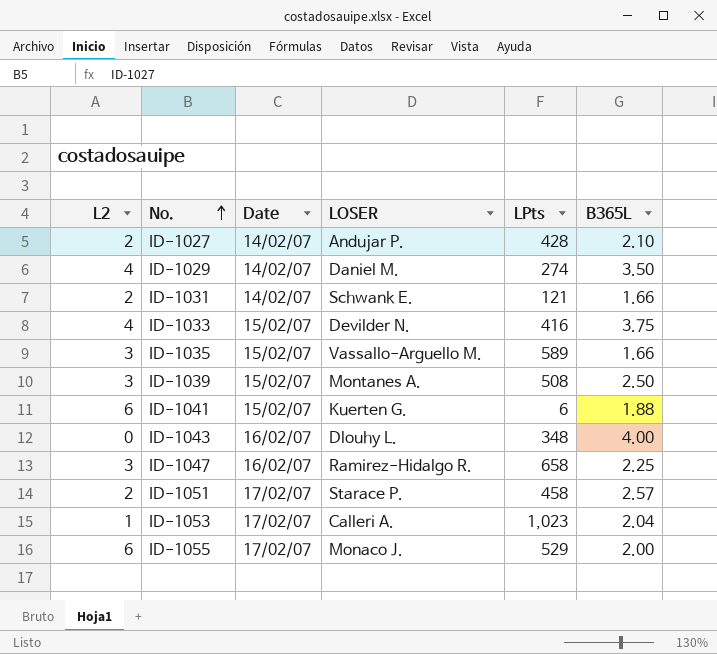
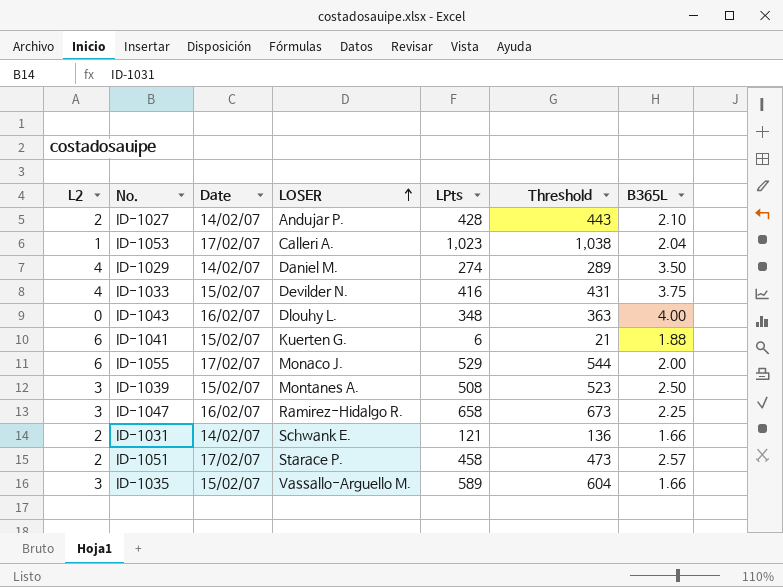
row order: No. ascending -> LOSER ascending
column Threshold | formula: none -> [LPts] + 15

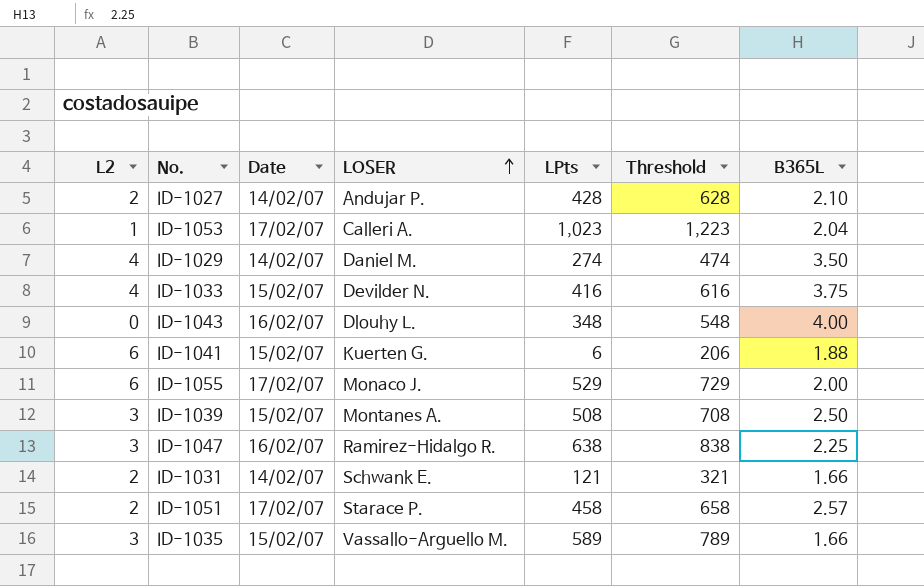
column Threshold | formula: [LPts] + 15 -> [LPts] + 200
ID-1047 | LPts: 658 -> 638

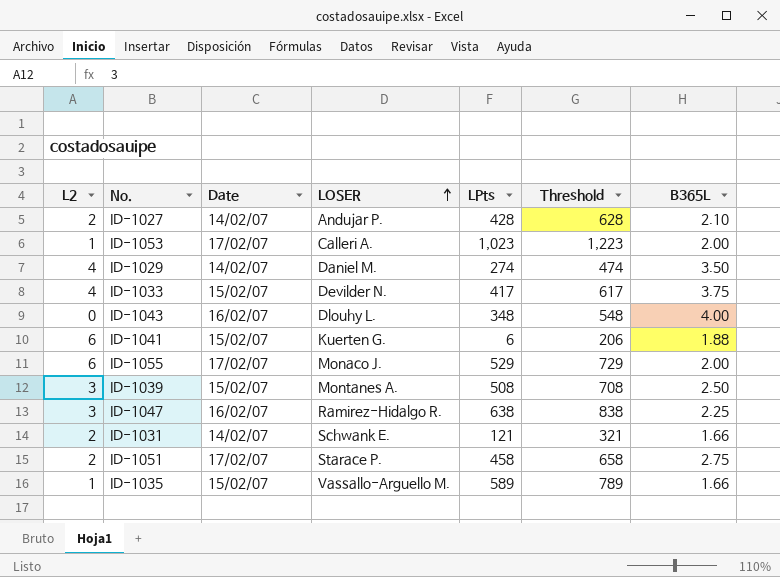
ID-1053 | B365L: 2.04 -> 2.00
ID-1033 | LPts: 416 -> 417
ID-1033 | Threshold: 616 -> 617
ID-1051 | B365L: 2.57 -> 2.75
ID-1035 | L2: 3 -> 1

